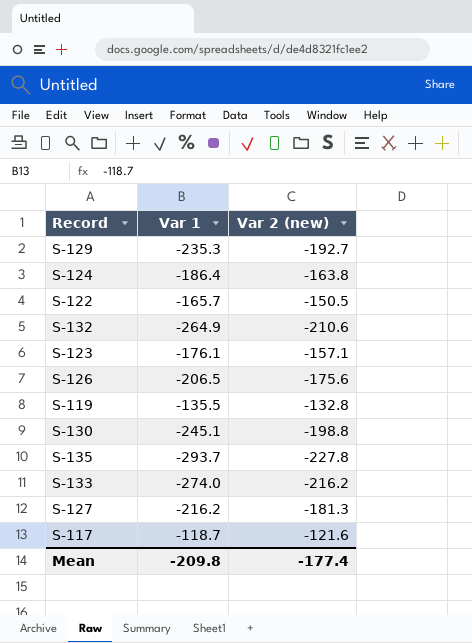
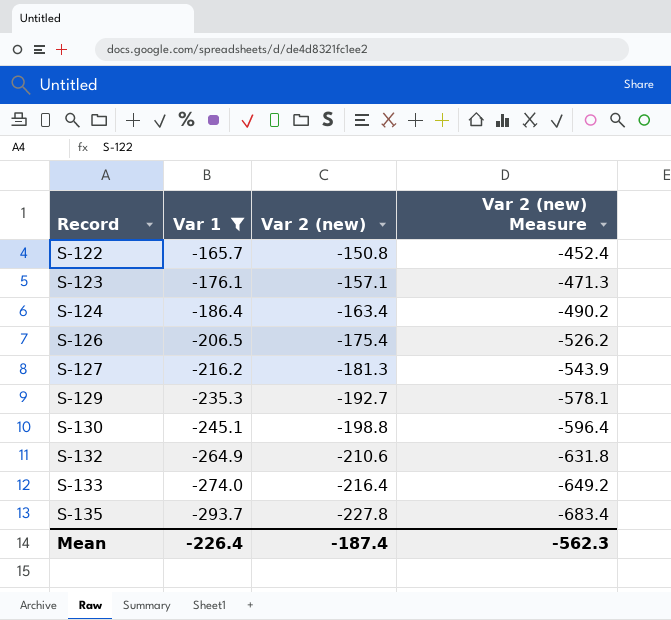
filter: none -> Var 1 <= -165.7
row order: none -> Record ascending
column Var 2 (new) Measure | formula: none -> [Var 2 (new)] * 3
S-122 | Var 2 (new): -150.5 -> -150.8
S-124 | Var 2 (new): -163.8 -> -163.4
S-126 | Var 2 (new): -175.6 -> -175.4
S-133 | Var 2 (new): -216.2 -> -216.4
Mean | Var 1: -209.8 -> -226.4
Mean | Var 2 (new): -177.4 -> -187.4

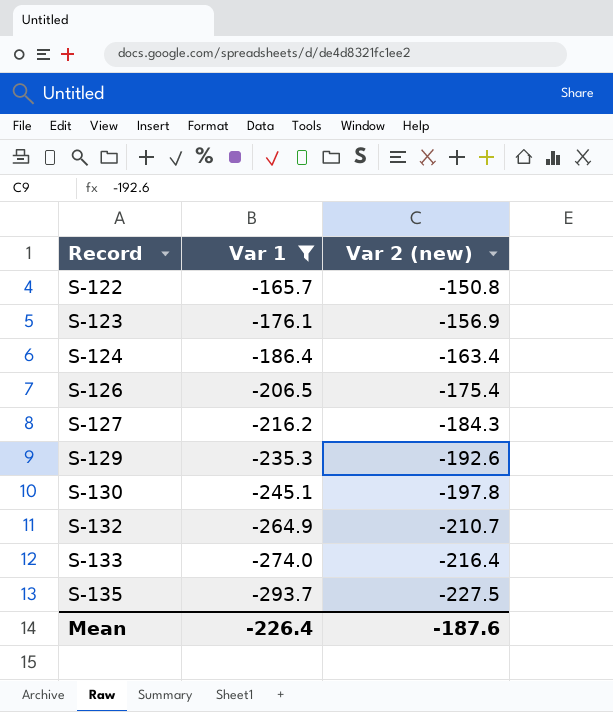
column Var 2 (new) Measure | formula: [Var 2 (new)] * 3 -> none
S-123 | Var 2 (new): -157.1 -> -156.9
S-127 | Var 2 (new): -181.3 -> -184.3
S-129 | Var 2 (new): -192.7 -> -192.6
S-130 | Var 2 (new): -198.8 -> -197.8
S-132 | Var 2 (new): -210.6 -> -210.7
S-135 | Var 2 (new): -227.8 -> -227.5
Mean | Var 2 (new): -187.4 -> -187.6

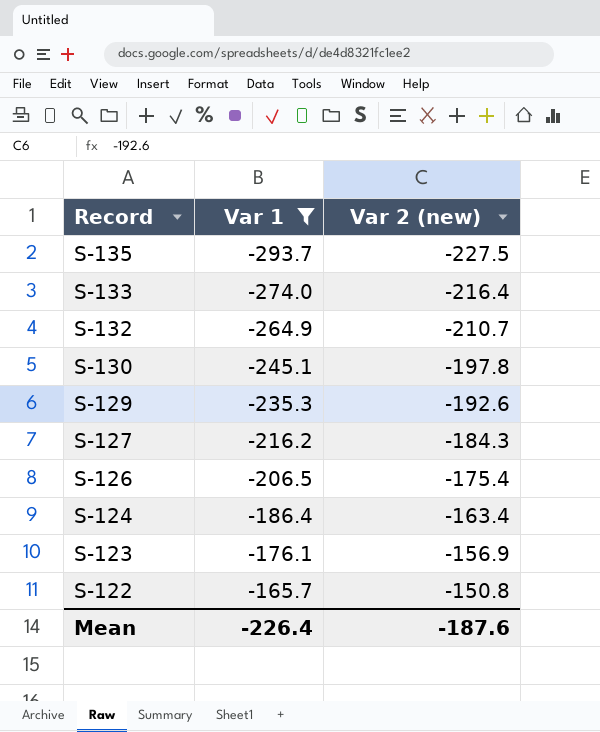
row order: Record ascending -> Record descending

